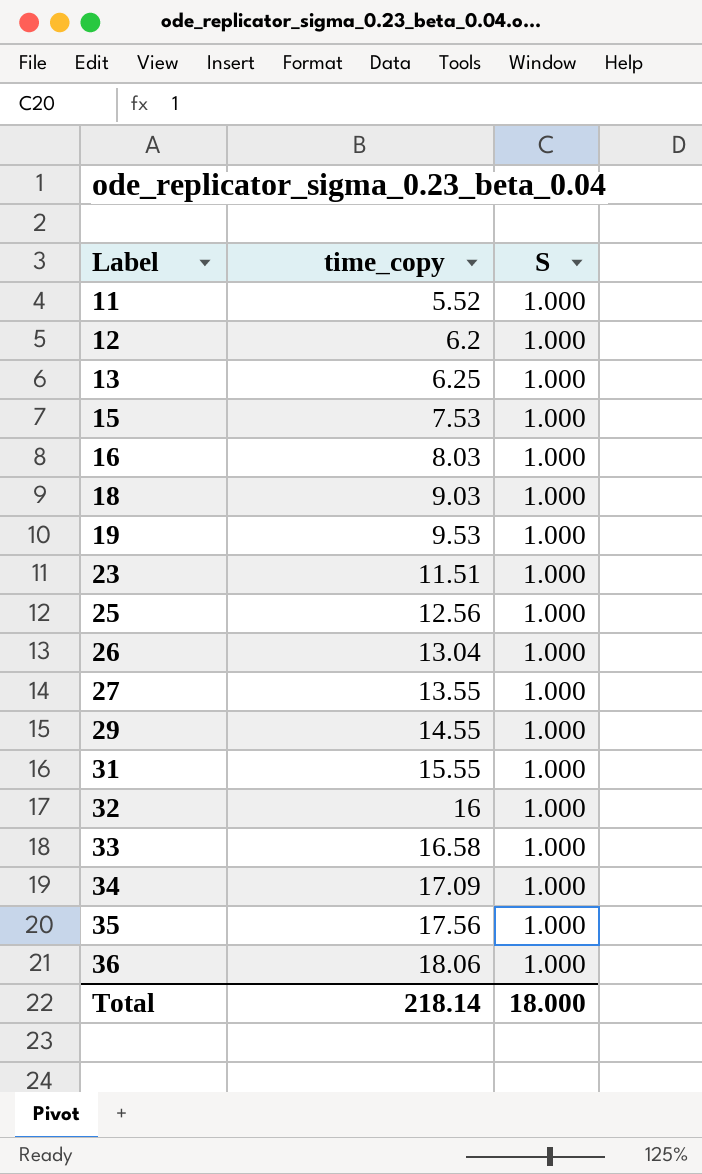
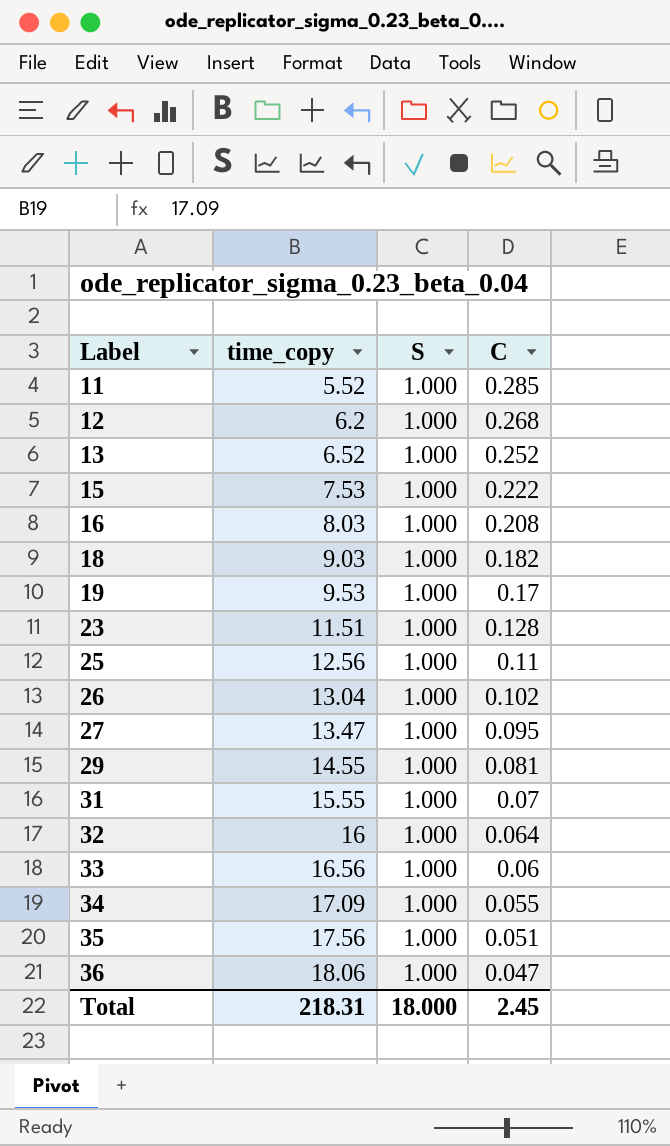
column C | position: none -> 4
13 | time_copy: 6.25 -> 6.52
27 | time_copy: 13.55 -> 13.47
33 | time_copy: 16.58 -> 16.56
Total | time_copy: 218.14 -> 218.31

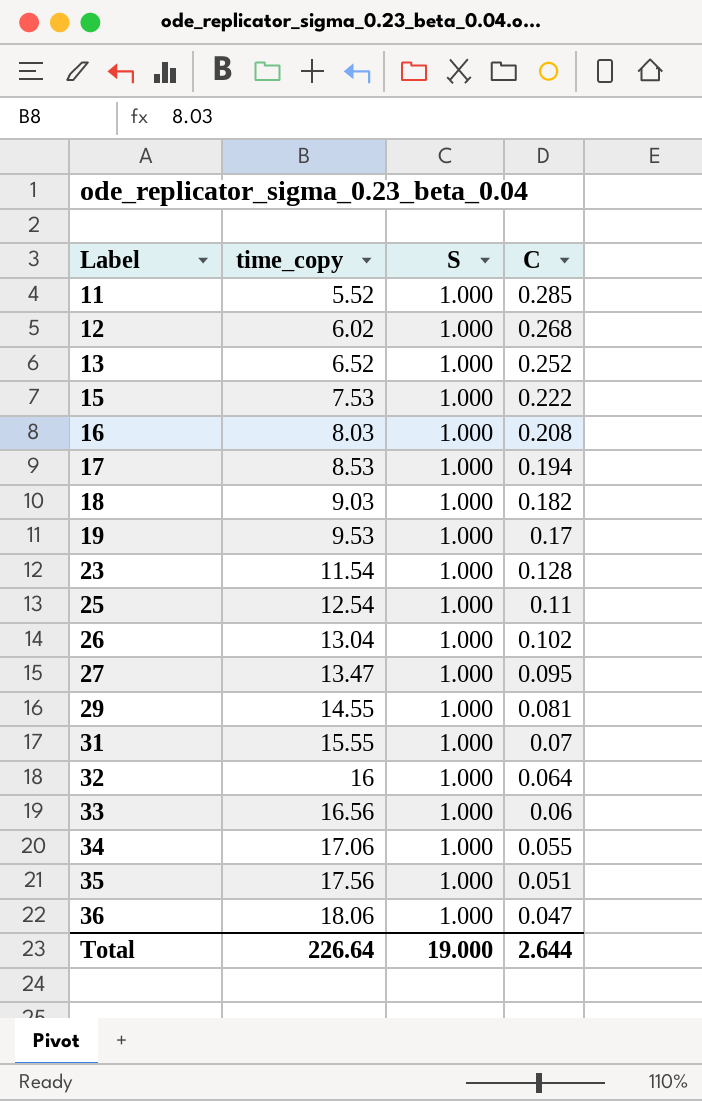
12 | time_copy: 6.2 -> 6.02
row 17: none -> 8.53 | 1.000 | 0.194
23 | time_copy: 11.51 -> 11.54
25 | time_copy: 12.56 -> 12.54
34 | time_copy: 17.09 -> 17.06
Total | time_copy: 218.31 -> 226.64
Total | S: 18.000 -> 19.000
Total | C: 2.45 -> 2.644

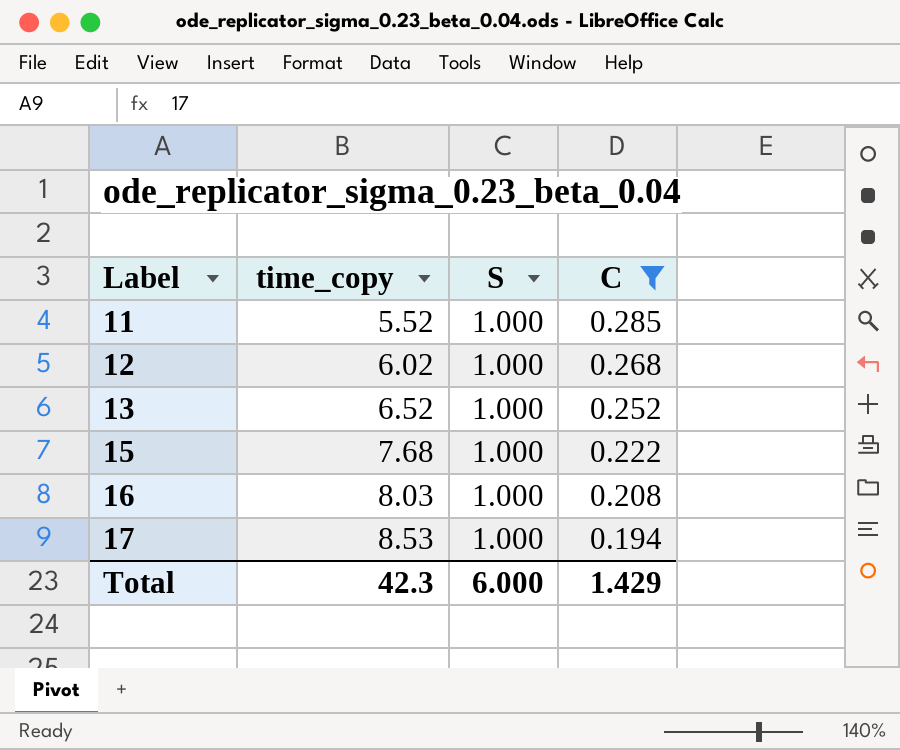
filter: none -> C >= 0.194
15 | time_copy: 7.53 -> 7.68
Total | time_copy: 226.64 -> 42.3
Total | S: 19.000 -> 6.000
Total | C: 2.644 -> 1.429

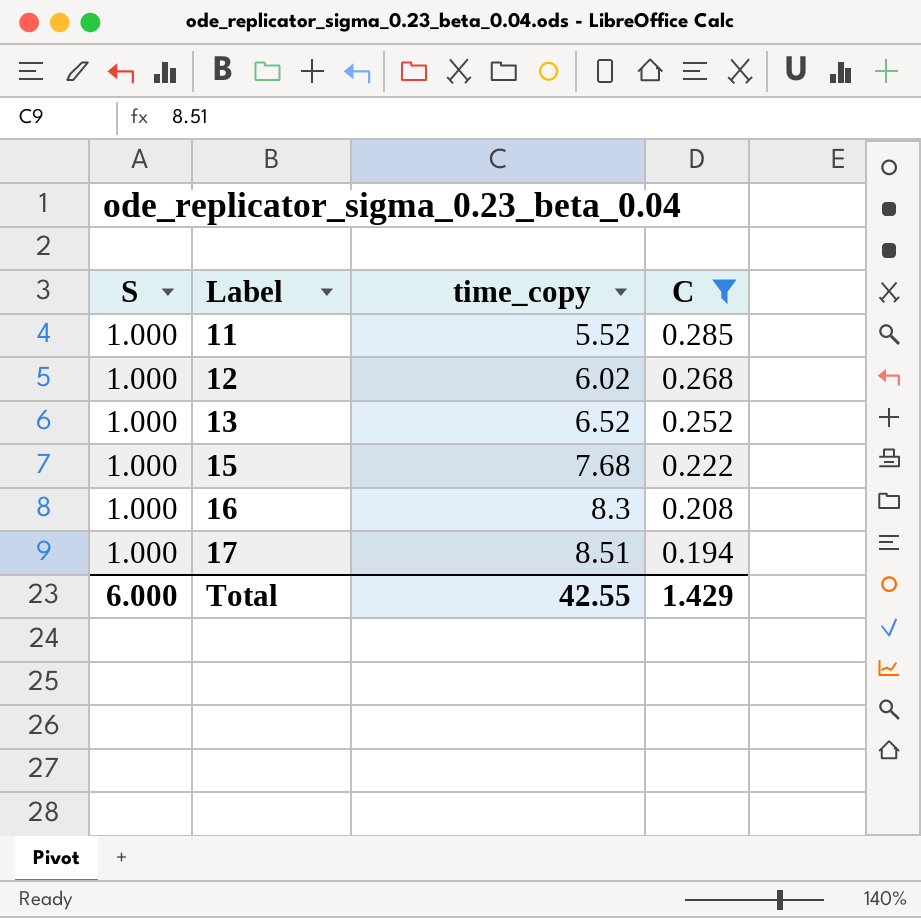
column S | position: 3 -> 1
16 | time_copy: 8.03 -> 8.3
17 | time_copy: 8.53 -> 8.51
Total | time_copy: 42.3 -> 42.55

